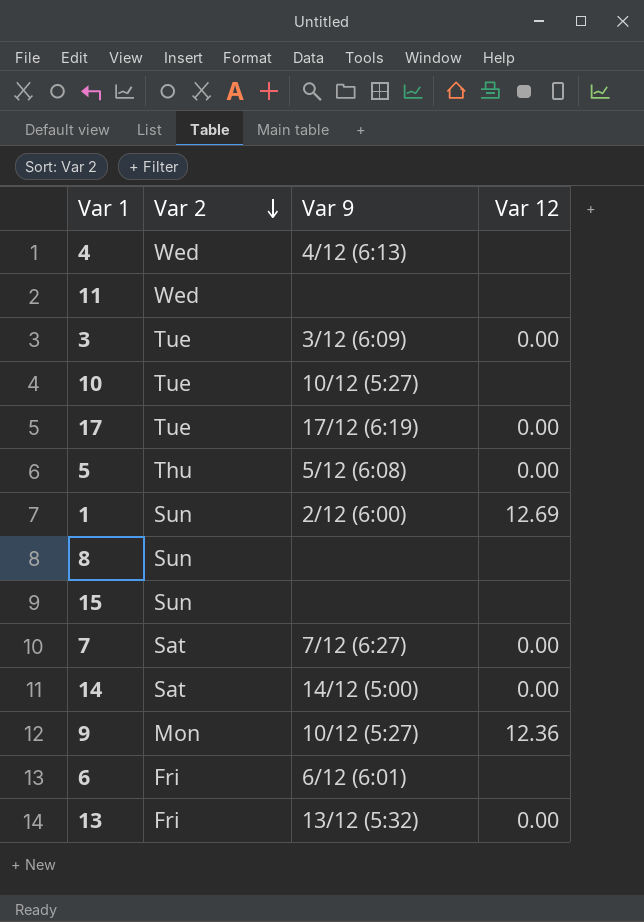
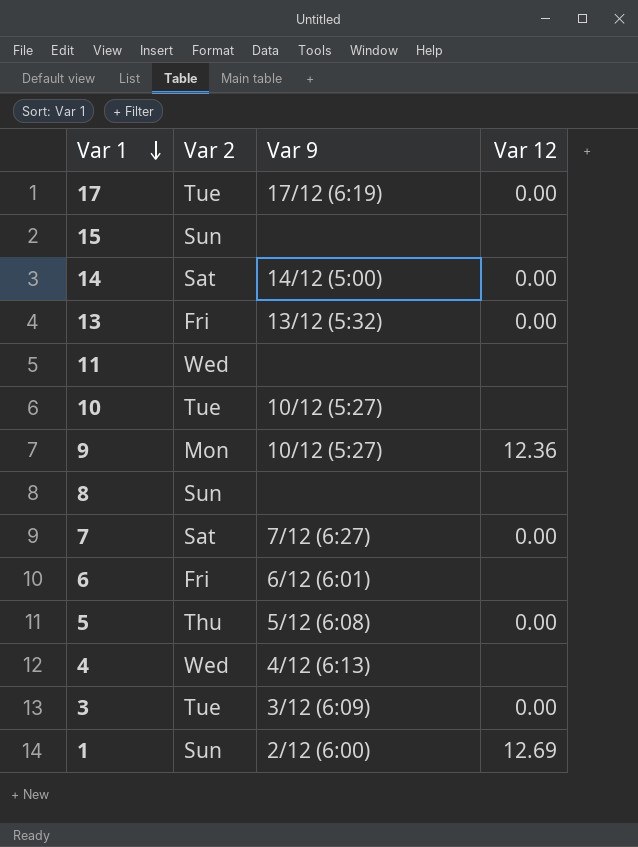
row order: Var 2 descending -> Var 1 descending

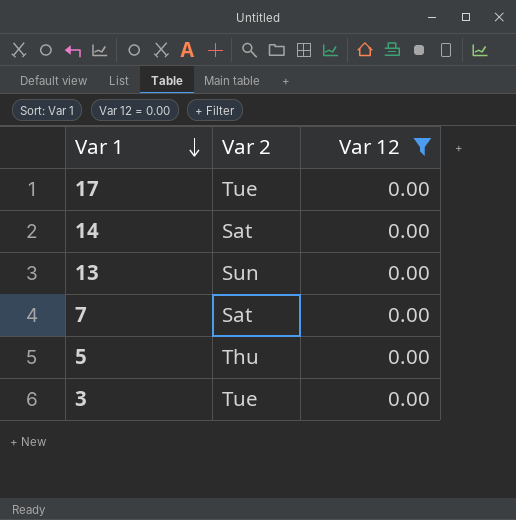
filter: none -> Var 12 = 0.00
column Var 9 | position: 3 -> none
13 | Var 2: Fri -> Sun

